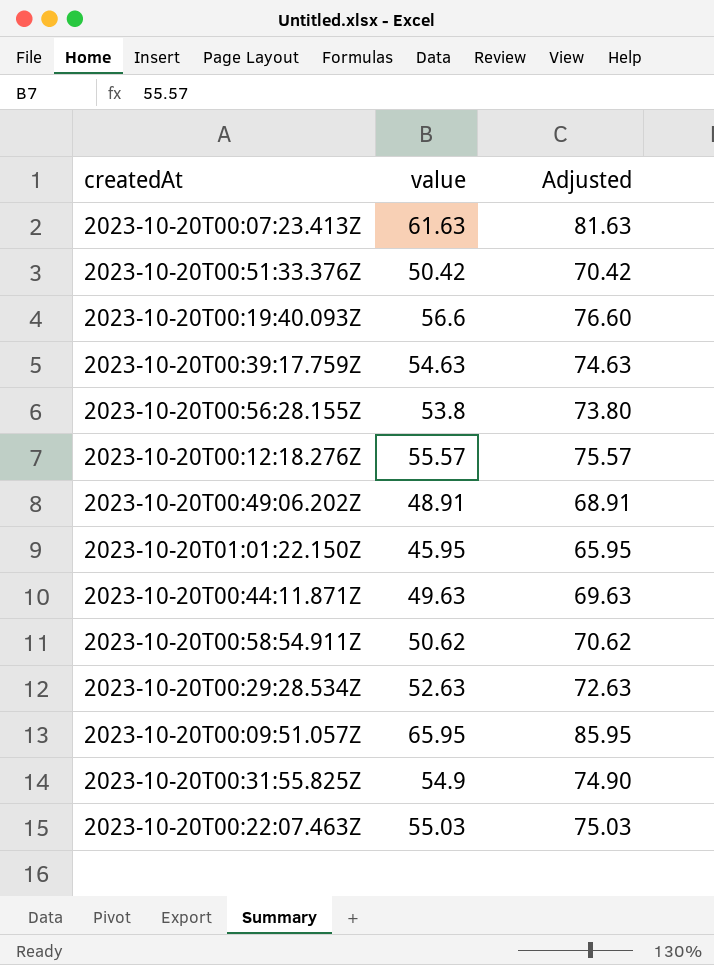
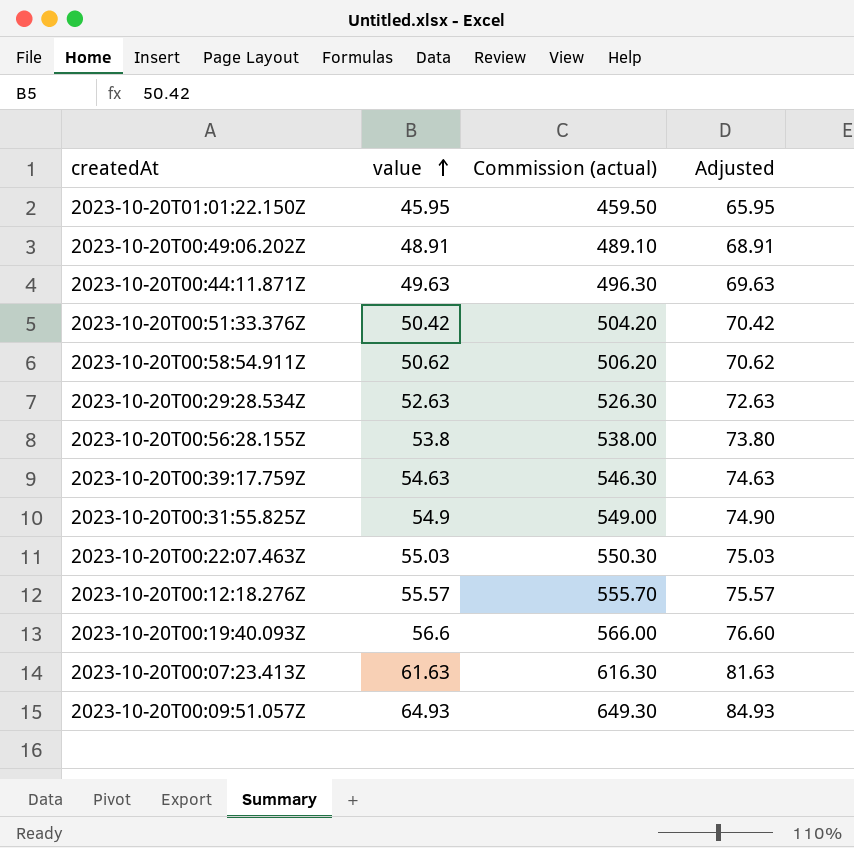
row order: none -> value ascending
column Commission (actual) | formula: none -> [value] * 10
2023-10-20T00:09:51.057Z | value: 65.95 -> 64.93
2023-10-20T00:09:51.057Z | Adjusted: 85.95 -> 84.93

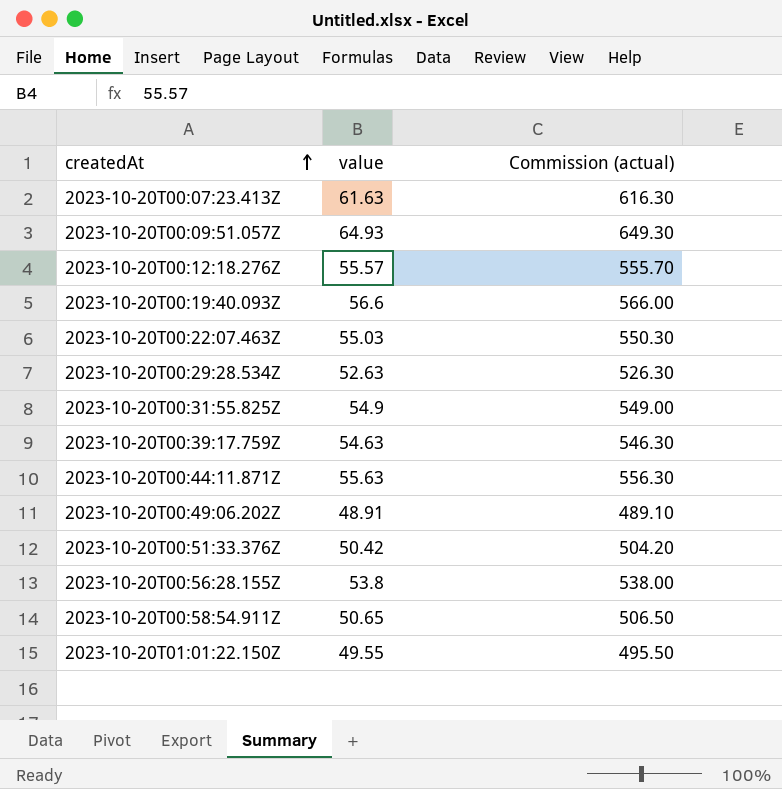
row order: value ascending -> createdAt ascending
column Adjusted | formula: [value] + 20 -> none
2023-10-20T00:44:11.871Z | value: 49.63 -> 55.63
2023-10-20T00:44:11.871Z | Commission (actual): 496.30 -> 556.30
2023-10-20T00:58:54.911Z | value: 50.62 -> 50.65
2023-10-20T00:58:54.911Z | Commission (actual): 506.20 -> 506.50
2023-10-20T01:01:22.150Z | value: 45.95 -> 49.55
2023-10-20T01:01:22.150Z | Commission (actual): 459.50 -> 495.50

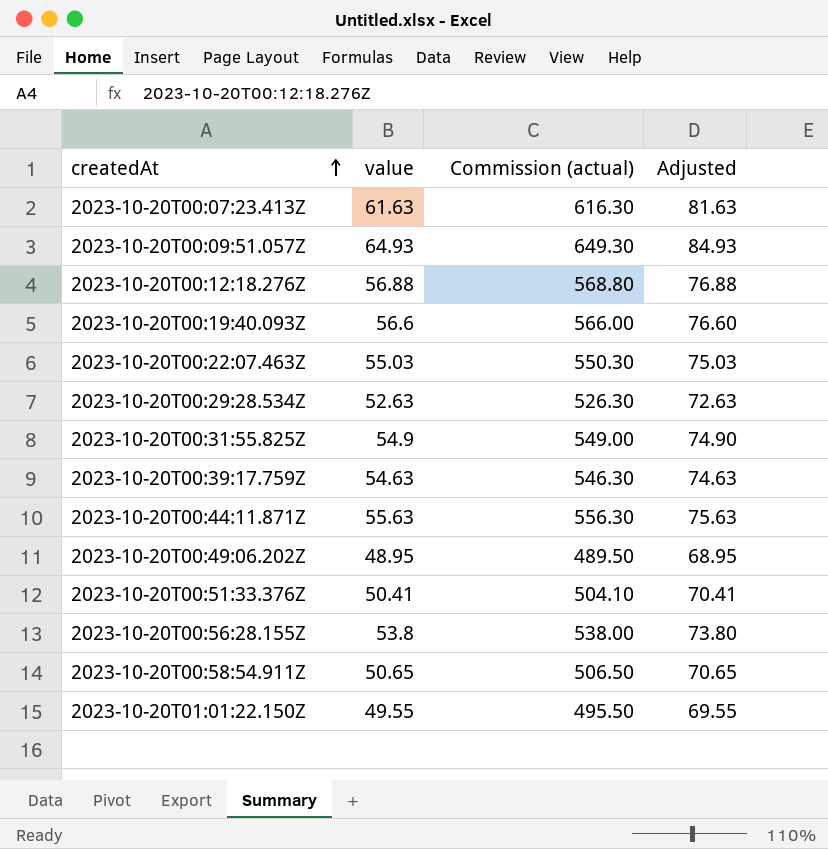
column Adjusted | formula: none -> [value] + 20
2023-10-20T00:12:18.276Z | value: 55.57 -> 56.88
2023-10-20T00:12:18.276Z | Commission (actual): 555.70 -> 568.80
2023-10-20T00:49:06.202Z | value: 48.91 -> 48.95
2023-10-20T00:49:06.202Z | Commission (actual): 489.10 -> 489.50
2023-10-20T00:51:33.376Z | value: 50.42 -> 50.41
2023-10-20T00:51:33.376Z | Commission (actual): 504.20 -> 504.10

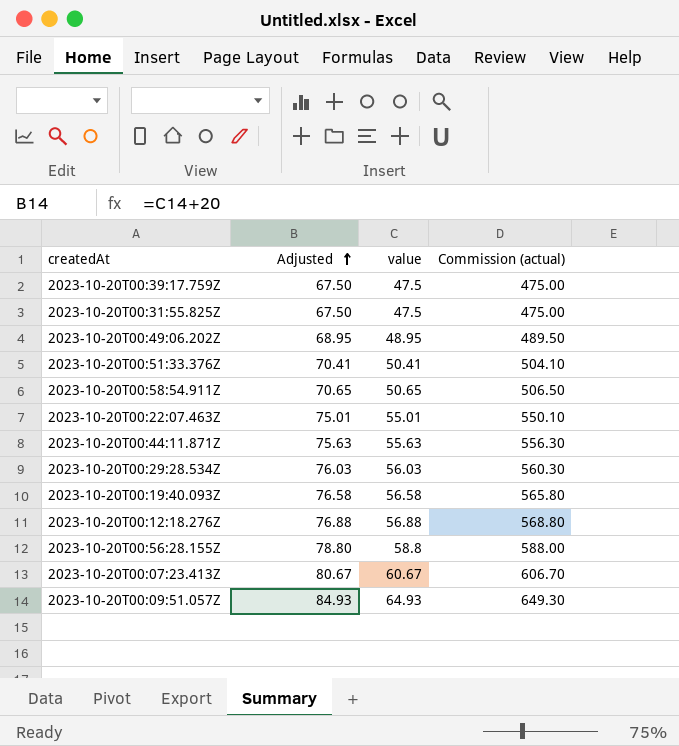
row order: createdAt ascending -> Adjusted ascending
column Adjusted | position: 4 -> 2
row 2023-10-20T01:01:22.150Z: 49.55 | 495.50 | 69.55 -> none
2023-10-20T00:39:17.759Z | Adjusted: 74.63 -> 67.50
2023-10-20T00:39:17.759Z | value: 54.63 -> 47.5
2023-10-20T00:39:17.759Z | Commission (actual): 546.30 -> 475.00
2023-10-20T00:31:55.825Z | Adjusted: 74.90 -> 67.50
2023-10-20T00:31:55.825Z | value: 54.9 -> 47.5
2023-10-20T00:31:55.825Z | Commission (actual): 549.00 -> 475.00
2023-10-20T00:22:07.463Z | Adjusted: 75.03 -> 75.01
2023-10-20T00:22:07.463Z | value: 55.03 -> 55.01
2023-10-20T00:22:07.463Z | Commission (actual): 550.30 -> 550.10
2023-10-20T00:29:28.534Z | Adjusted: 72.63 -> 76.03
2023-10-20T00:29:28.534Z | value: 52.63 -> 56.03
2023-10-20T00:29:28.534Z | Commission (actual): 526.30 -> 560.30
2023-10-20T00:19:40.093Z | Adjusted: 76.60 -> 76.58
2023-10-20T00:19:40.093Z | value: 56.6 -> 56.58
2023-10-20T00:19:40.093Z | Commission (actual): 566.00 -> 565.80
2023-10-20T00:56:28.155Z | Adjusted: 73.80 -> 78.80
2023-10-20T00:56:28.155Z | value: 53.8 -> 58.8
2023-10-20T00:56:28.155Z | Commission (actual): 538.00 -> 588.00
2023-10-20T00:07:23.413Z | Adjusted: 81.63 -> 80.67
2023-10-20T00:07:23.413Z | value: 61.63 -> 60.67
2023-10-20T00:07:23.413Z | Commission (actual): 616.30 -> 606.70

